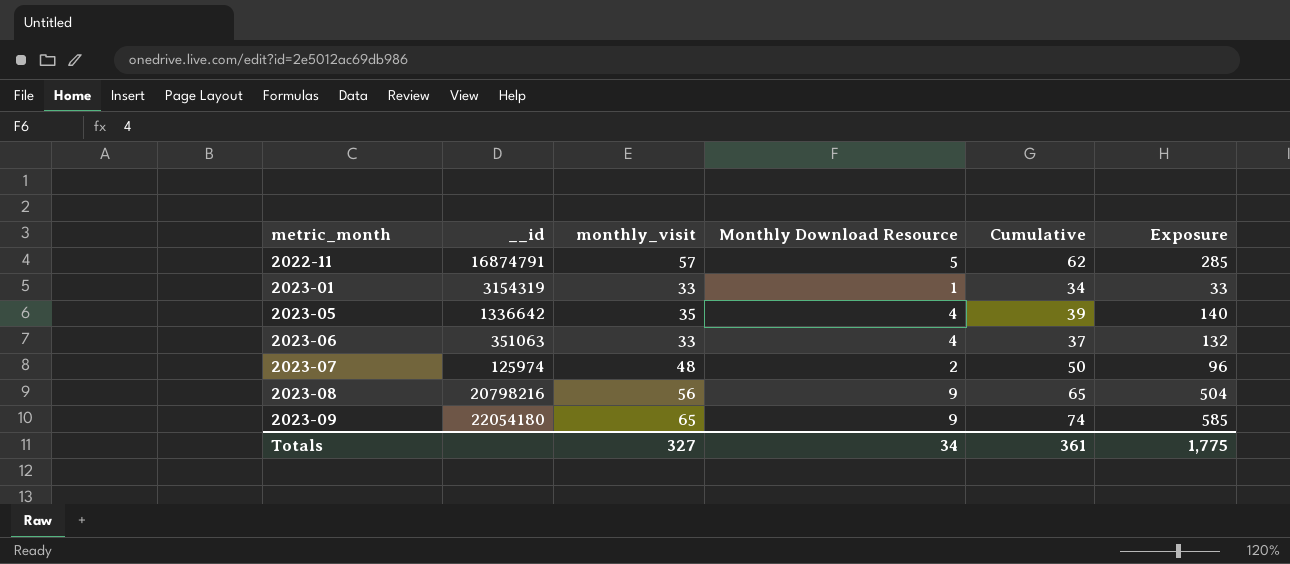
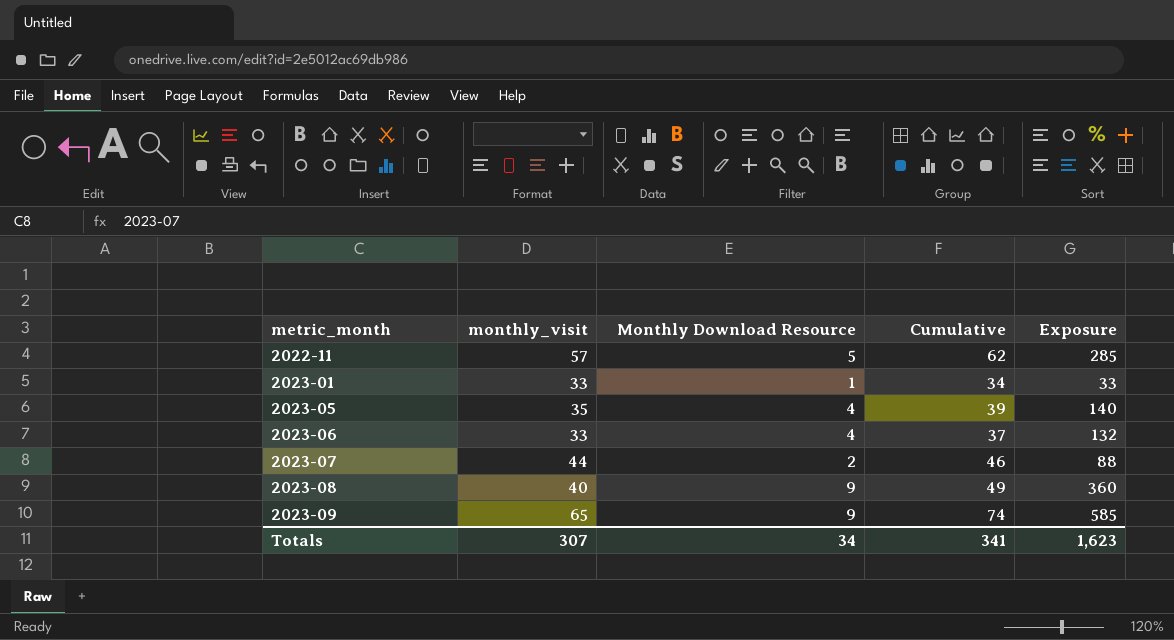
column __id | position: 2 -> none
2023-07 | monthly_visit: 48 -> 44
2023-07 | Cumulative: 50 -> 46
2023-07 | Exposure: 96 -> 88
2023-08 | monthly_visit: 56 -> 40
2023-08 | Cumulative: 65 -> 49
2023-08 | Exposure: 504 -> 360
Totals | monthly_visit: 327 -> 307
Totals | Cumulative: 361 -> 341
Totals | Exposure: 1,775 -> 1,623

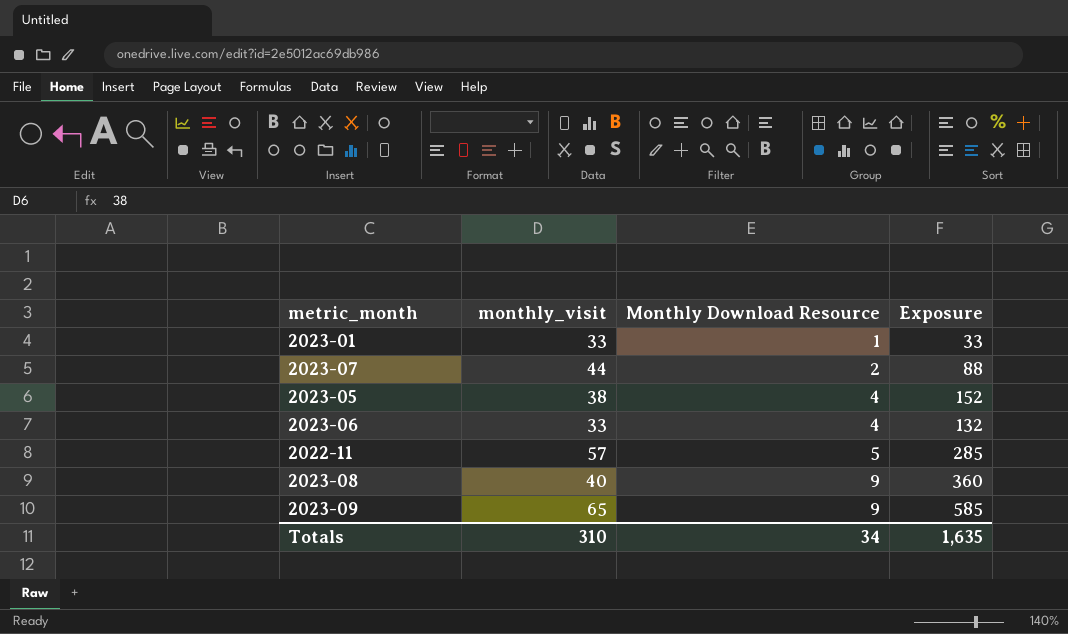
row order: metric_month ascending -> Monthly Download Resource ascending
column Cumulative | formula: [monthly_visit] + [Monthly Download Resource] -> none
2023-05 | monthly_visit: 35 -> 38
2023-05 | Exposure: 140 -> 152
Totals | monthly_visit: 307 -> 310
Totals | Exposure: 1,623 -> 1,635

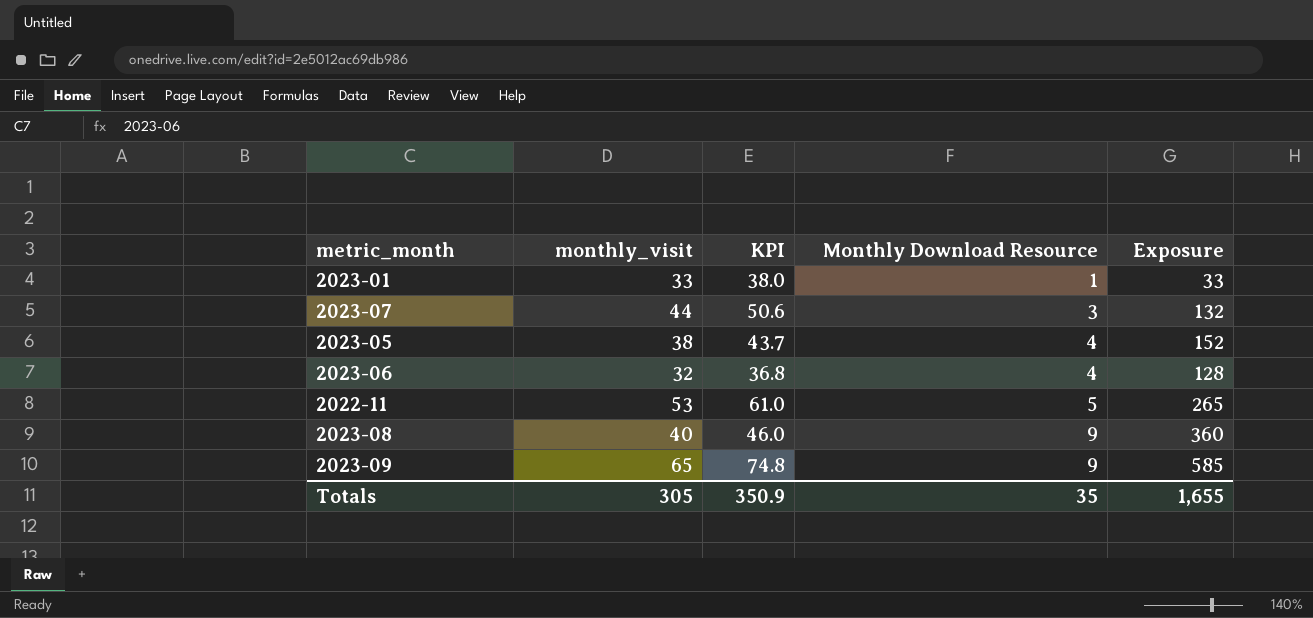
column KPI | formula: none -> [monthly_visit] * 1.15
2023-07 | Monthly Download Resource: 2 -> 3
2023-07 | Exposure: 88 -> 132
2023-06 | monthly_visit: 33 -> 32
2023-06 | Exposure: 132 -> 128
2022-11 | monthly_visit: 57 -> 53
2022-11 | Exposure: 285 -> 265
Totals | monthly_visit: 310 -> 305
Totals | Monthly Download Resource: 34 -> 35
Totals | Exposure: 1,635 -> 1,655

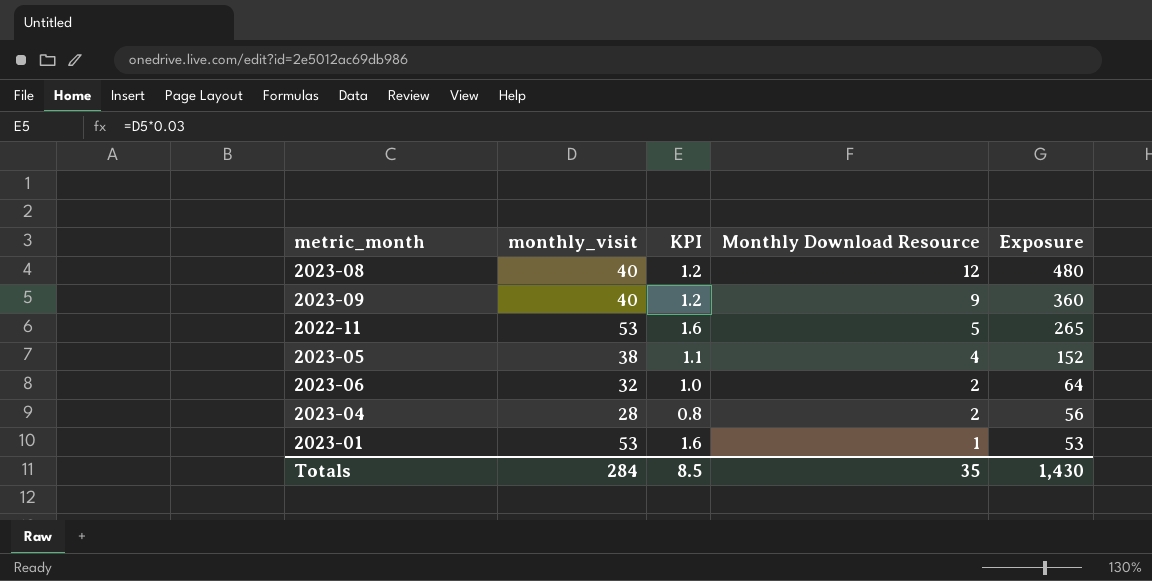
row order: Monthly Download Resource ascending -> Monthly Download Resource descending
column KPI | formula: [monthly_visit] * 1.15 -> [monthly_visit] * 0.03
row 2023-07: 44 | 50.6 | 3 | 132 -> none
2023-08 | Monthly Download Resource: 9 -> 12
2023-08 | Exposure: 360 -> 480
2023-09 | monthly_visit: 65 -> 40
2023-09 | Exposure: 585 -> 360
2023-06 | Monthly Download Resource: 4 -> 2
2023-06 | Exposure: 128 -> 64
row 2023-04: none -> 28 | 0.8 | 2 | 56
2023-01 | monthly_visit: 33 -> 53
2023-01 | Exposure: 33 -> 53
Totals | monthly_visit: 305 -> 284
Totals | KPI: 350.9 -> 8.5
Totals | Exposure: 1,655 -> 1,430

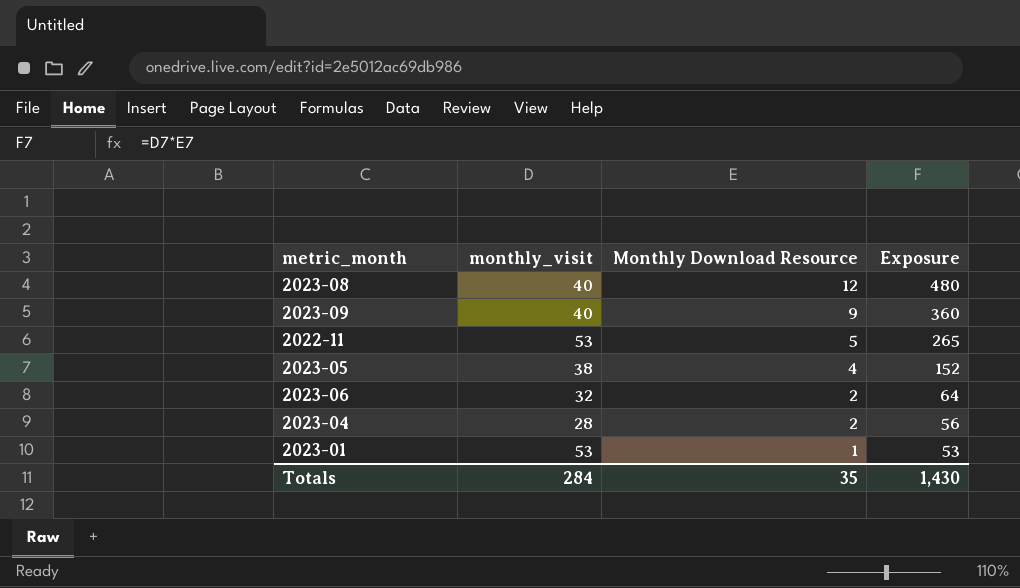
column KPI | formula: [monthly_visit] * 0.03 -> none

